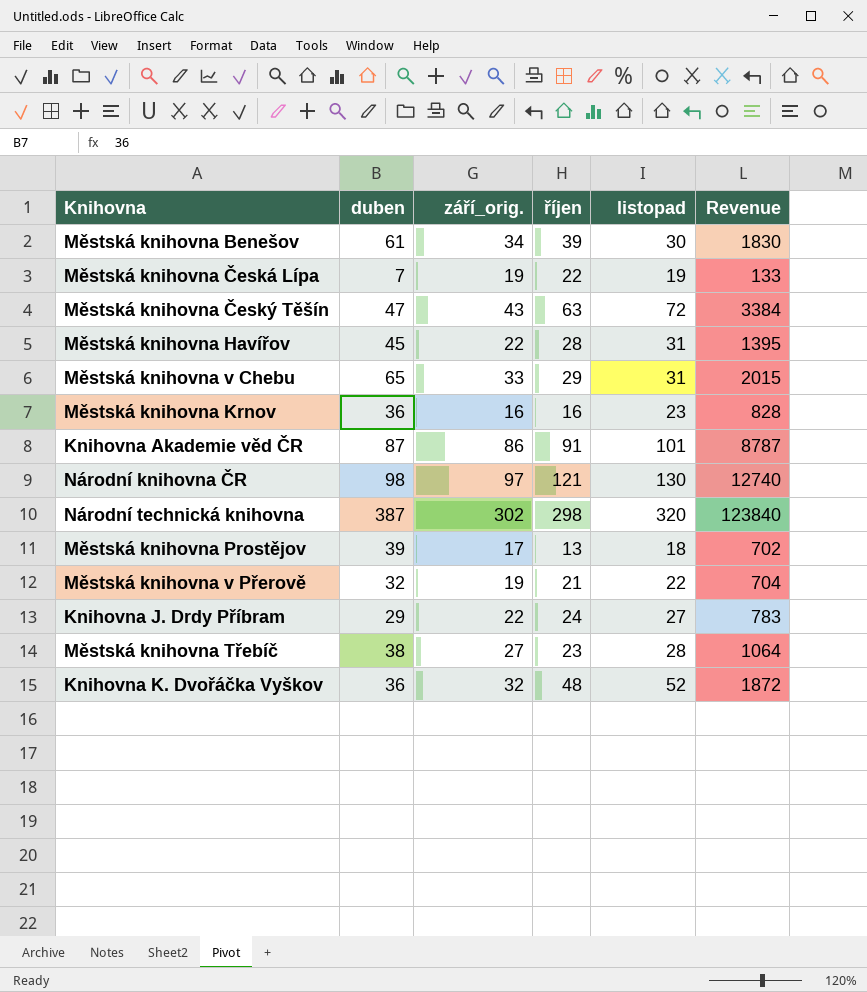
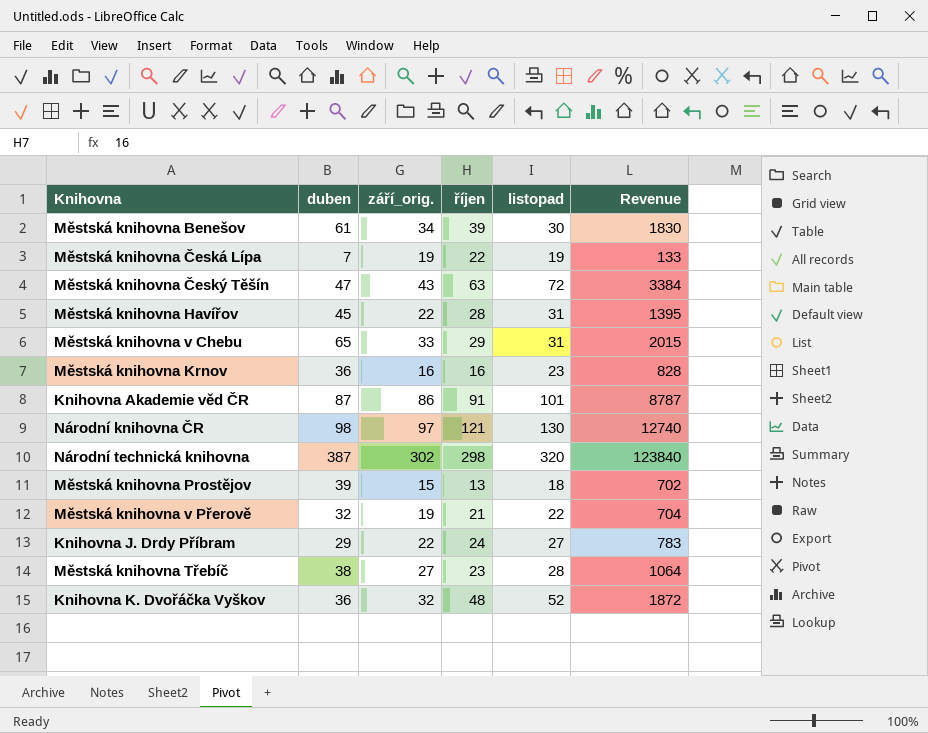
Městská knihovna Prostějov | září_orig.: 17 -> 15

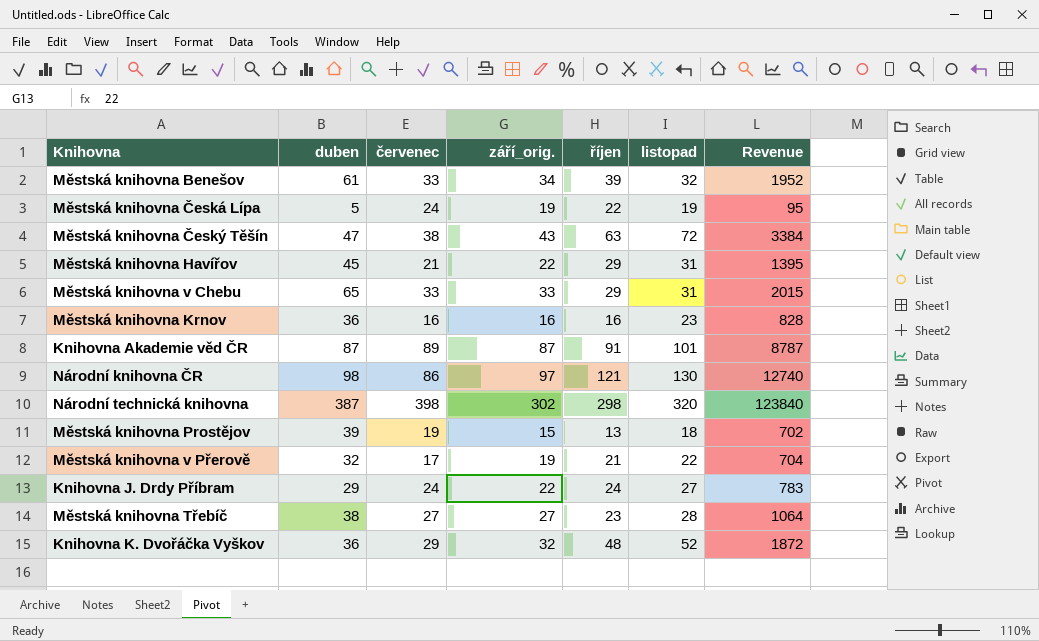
column červenec | position: none -> 3
Městská knihovna Benešov | listopad: 30 -> 32
Městská knihovna Benešov | Revenue: 1830 -> 1952
Městská knihovna Česká Lípa | duben: 7 -> 5
Městská knihovna Česká Lípa | Revenue: 133 -> 95
Městská knihovna Havířov | říjen: 28 -> 29
Knihovna Akademie věd ČR | září_orig.: 86 -> 87

